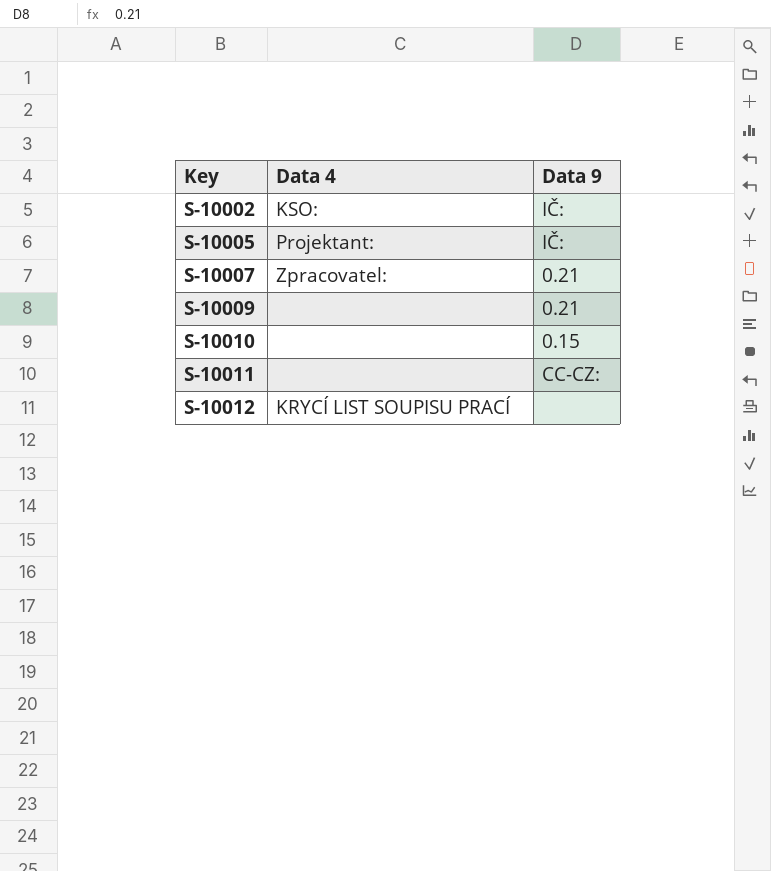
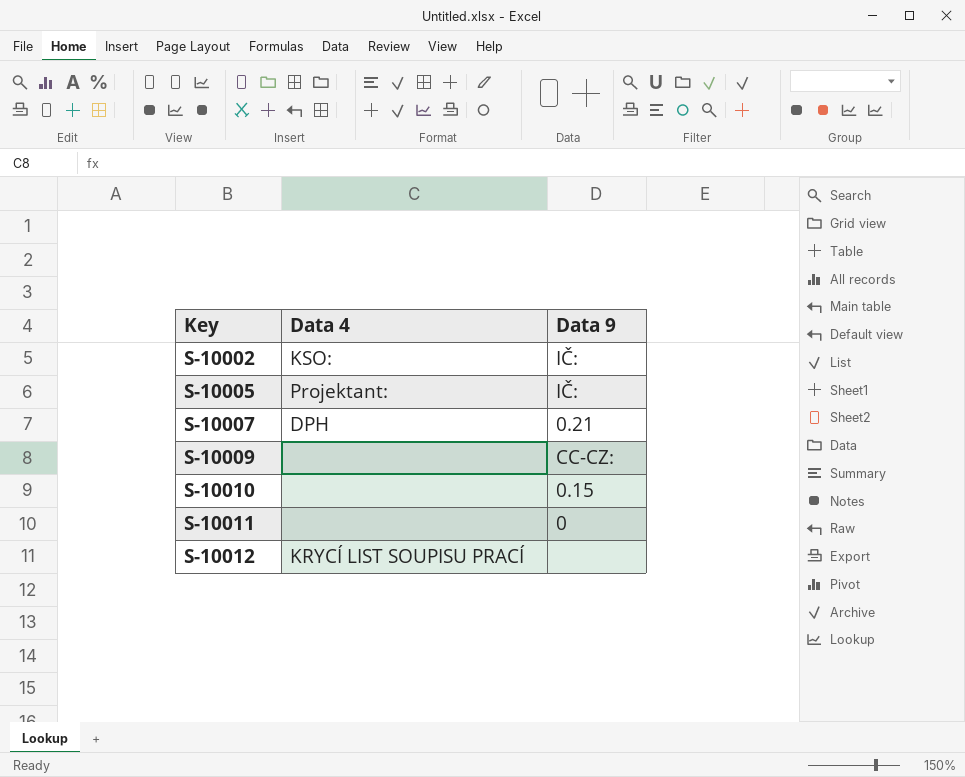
S-10007 | Data 4: Zpracovatel: -> DPH
S-10009 | Data 9: 0.21 -> CC-CZ:
S-10011 | Data 9: CC-CZ: -> 0

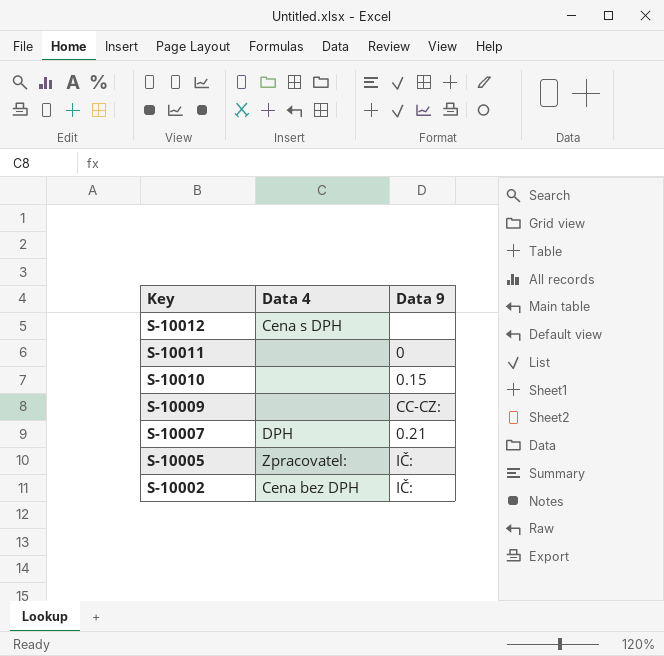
row order: Key ascending -> Key descending
S-10012 | Data 4: KRYCÍ LIST SOUPISU PRACÍ -> Cena s DPH
S-10005 | Data 4: Projektant: -> Zpracovatel:
S-10002 | Data 4: KSO: -> Cena bez DPH

